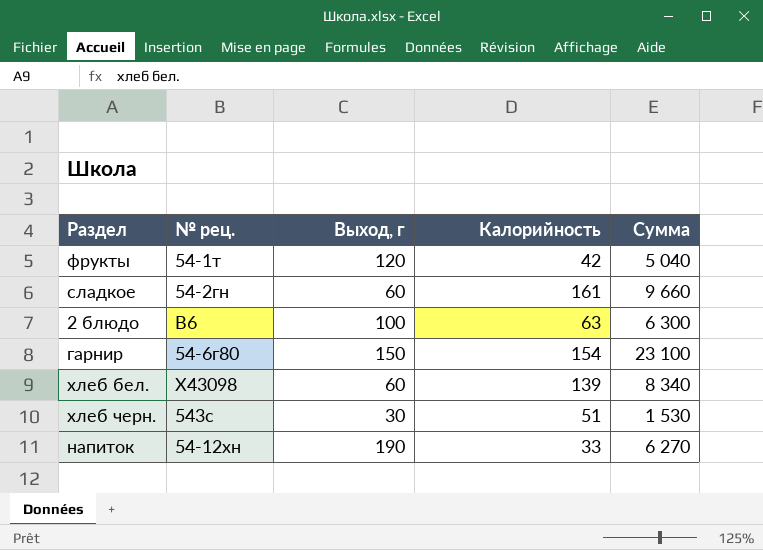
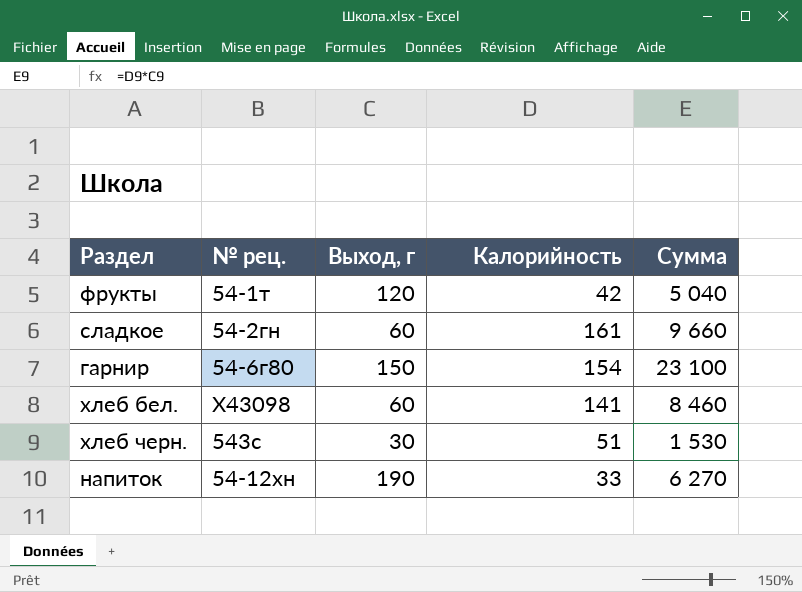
row 2 блюдо: В6 | 100 | 63 | 6 300 -> none
хлеб бел. | Калорийность: 139 -> 141
хлеб бел. | Сумма: 8 340 -> 8 460

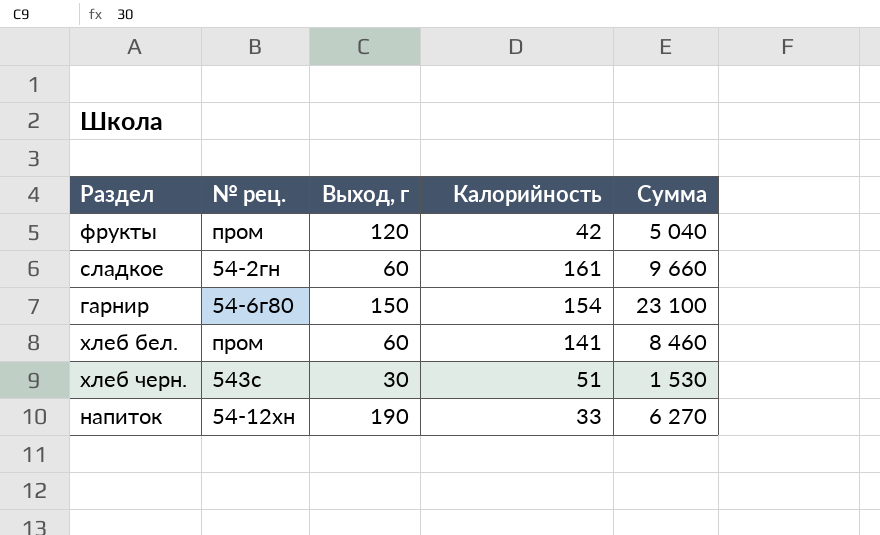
фрукты | № рец.: 54-1т -> пром
хлеб бел. | № рец.: Х43098 -> пром

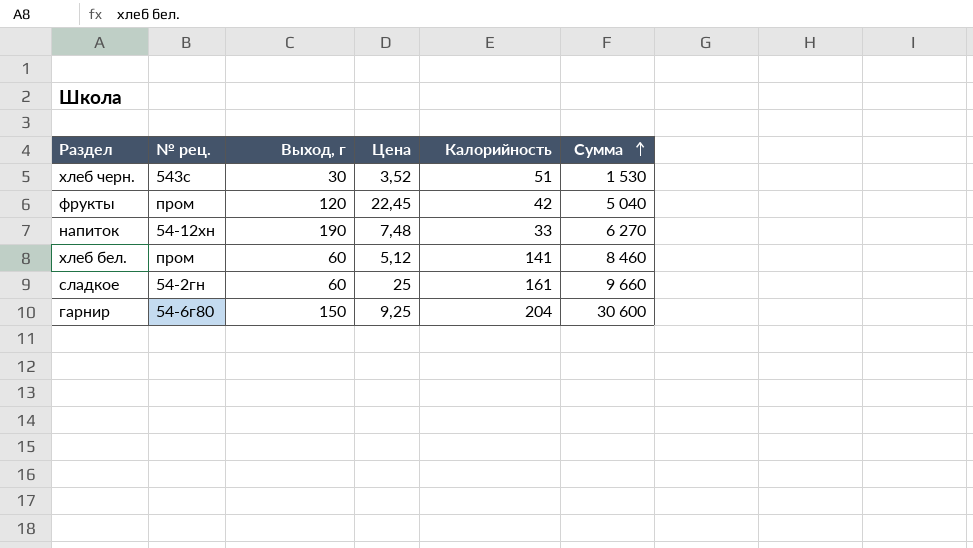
row order: none -> Сумма ascending
column Цена | position: none -> 4
гарнир | Калорийность: 154 -> 204
гарнир | Сумма: 23 100 -> 30 600

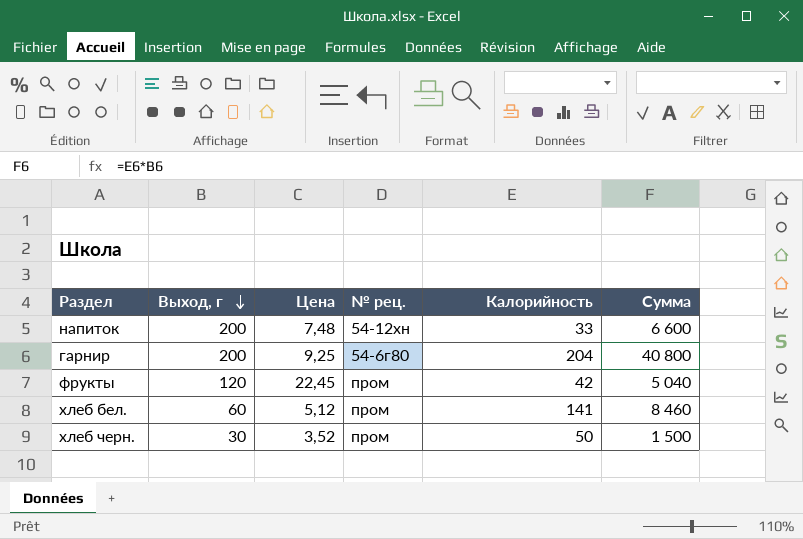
row order: Сумма ascending -> Выход, г descending
column № рец. | position: 2 -> 4
row сладкое: 54-2гн | 60 | 25 | 161 | 9 660 -> none
напиток | Выход, г: 190 -> 200
напиток | Сумма: 6 270 -> 6 600
гарнир | Выход, г: 150 -> 200
гарнир | Сумма: 30 600 -> 40 800
хлеб черн. | № рец.: 543с -> пром
хлеб черн. | Калорийность: 51 -> 50
хлеб черн. | Сумма: 1 530 -> 1 500

